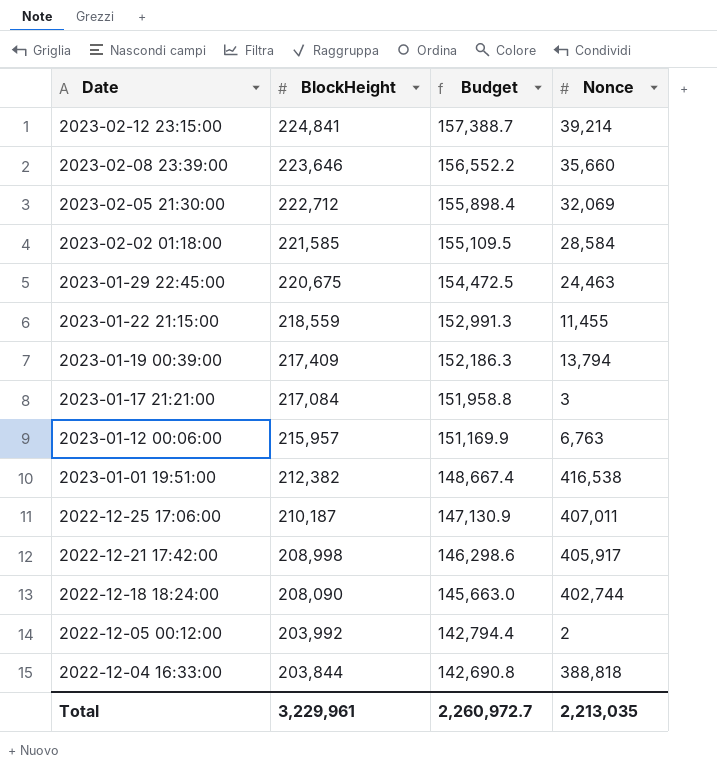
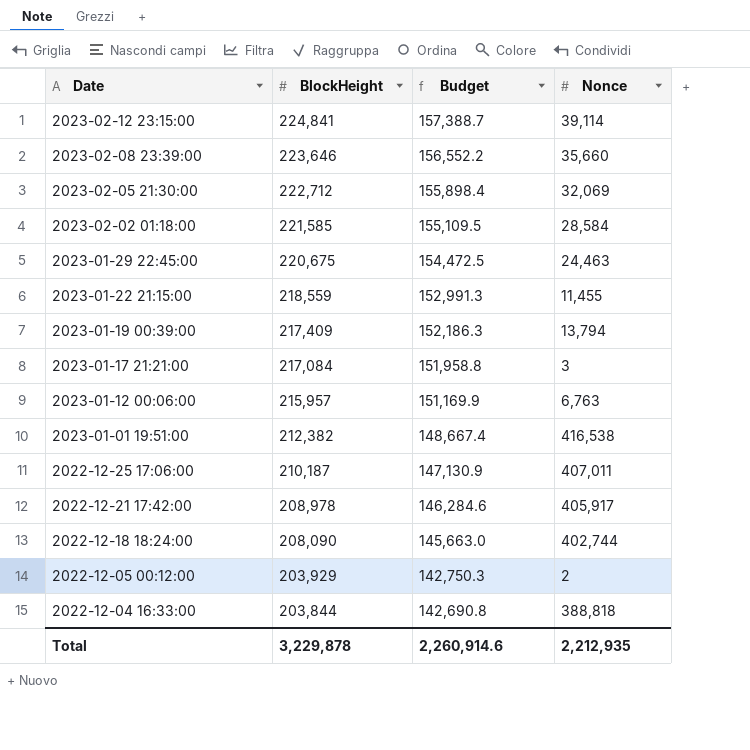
2023-02-12 23:15:00 | Nonce: 39,214 -> 39,114
2022-12-21 17:42:00 | BlockHeight: 208,998 -> 208,978
2022-12-21 17:42:00 | Budget: 146,298.6 -> 146,284.6
2022-12-05 00:12:00 | BlockHeight: 203,992 -> 203,929
2022-12-05 00:12:00 | Budget: 142,794.4 -> 142,750.3
Total | BlockHeight: 3,229,961 -> 3,229,878
Total | Budget: 2,260,972.7 -> 2,260,914.6
Total | Nonce: 2,213,035 -> 2,212,935

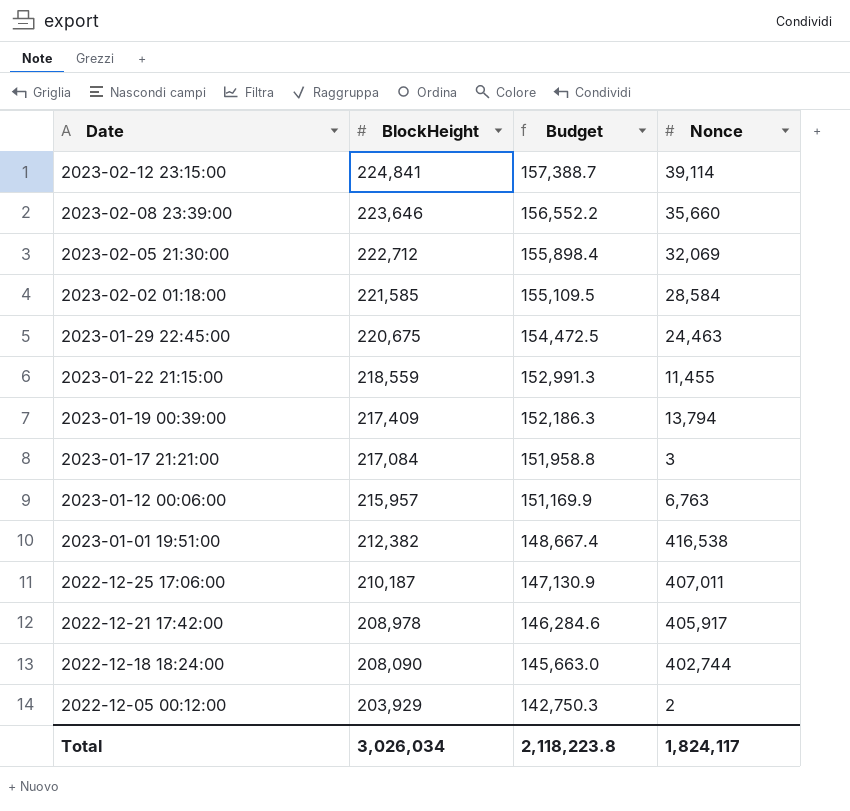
row 2022-12-04 16:33:00: 203,844 | 142,690.8 | 388,818 -> none
Total | BlockHeight: 3,229,878 -> 3,026,034
Total | Budget: 2,260,914.6 -> 2,118,223.8
Total | Nonce: 2,212,935 -> 1,824,117

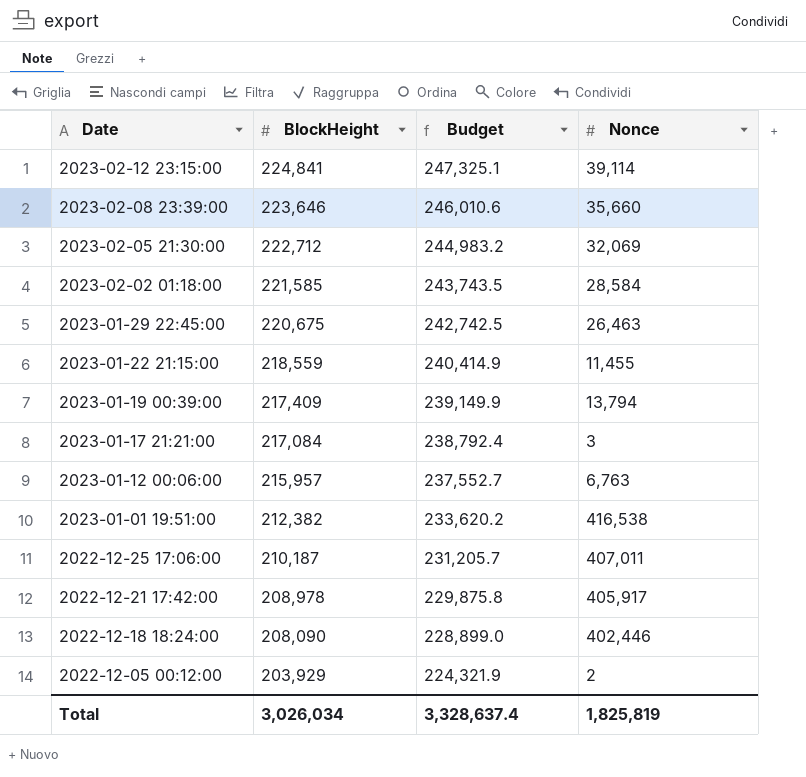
column Budget | formula: [BlockHeight] * 0.7 -> [BlockHeight] * 1.1
2023-01-29 22:45:00 | Nonce: 24,463 -> 26,463
2022-12-18 18:24:00 | Nonce: 402,744 -> 402,446
Total | Budget: 2,118,223.8 -> 3,328,637.4
Total | Nonce: 1,824,117 -> 1,825,819

